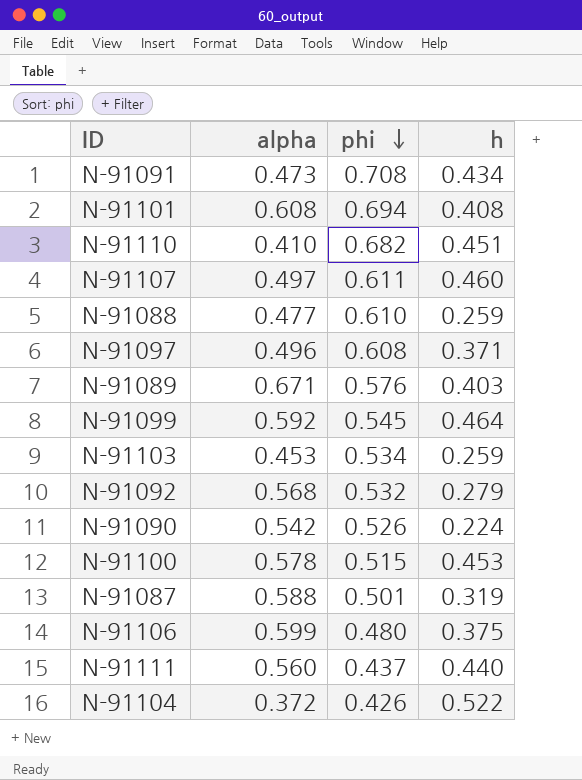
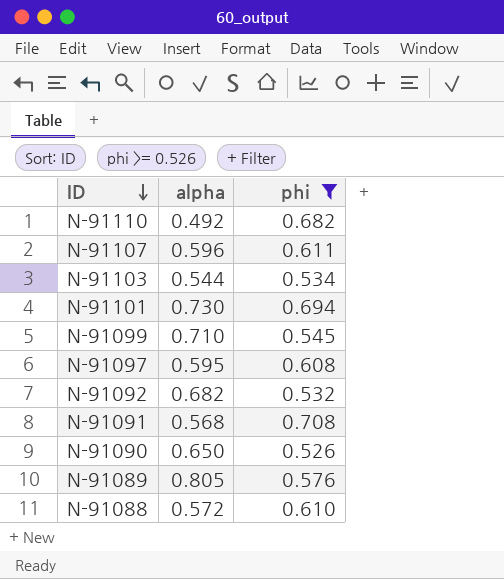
filter: none -> phi >= 0.526
row order: phi descending -> ID descending
column h | position: 4 -> none
N-91110 | alpha: 0.410 -> 0.492
N-91107 | alpha: 0.497 -> 0.596
N-91103 | alpha: 0.453 -> 0.544
N-91101 | alpha: 0.608 -> 0.730
N-91099 | alpha: 0.592 -> 0.710
N-91097 | alpha: 0.496 -> 0.595
N-91092 | alpha: 0.568 -> 0.682
N-91091 | alpha: 0.473 -> 0.568
N-91090 | alpha: 0.542 -> 0.650
N-91089 | alpha: 0.671 -> 0.805
N-91088 | alpha: 0.477 -> 0.572

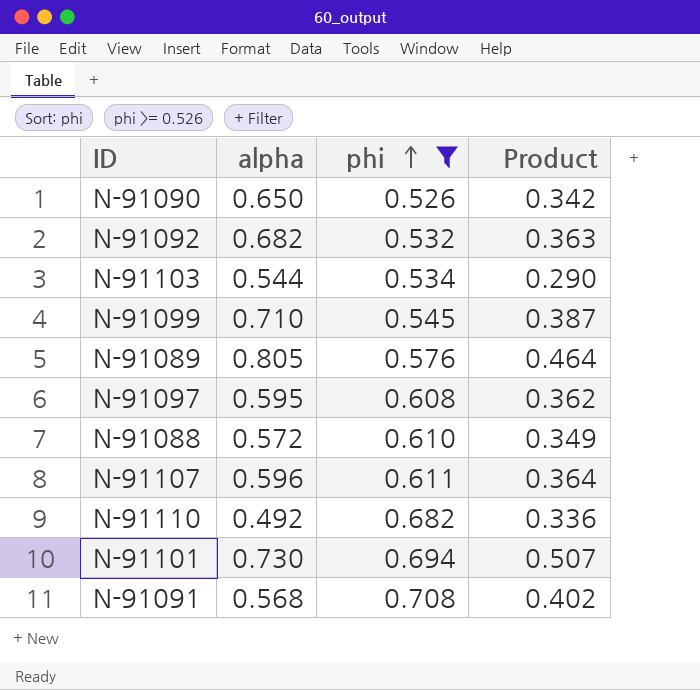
row order: ID descending -> phi ascending
column Product | formula: none -> [alpha] * [phi]

